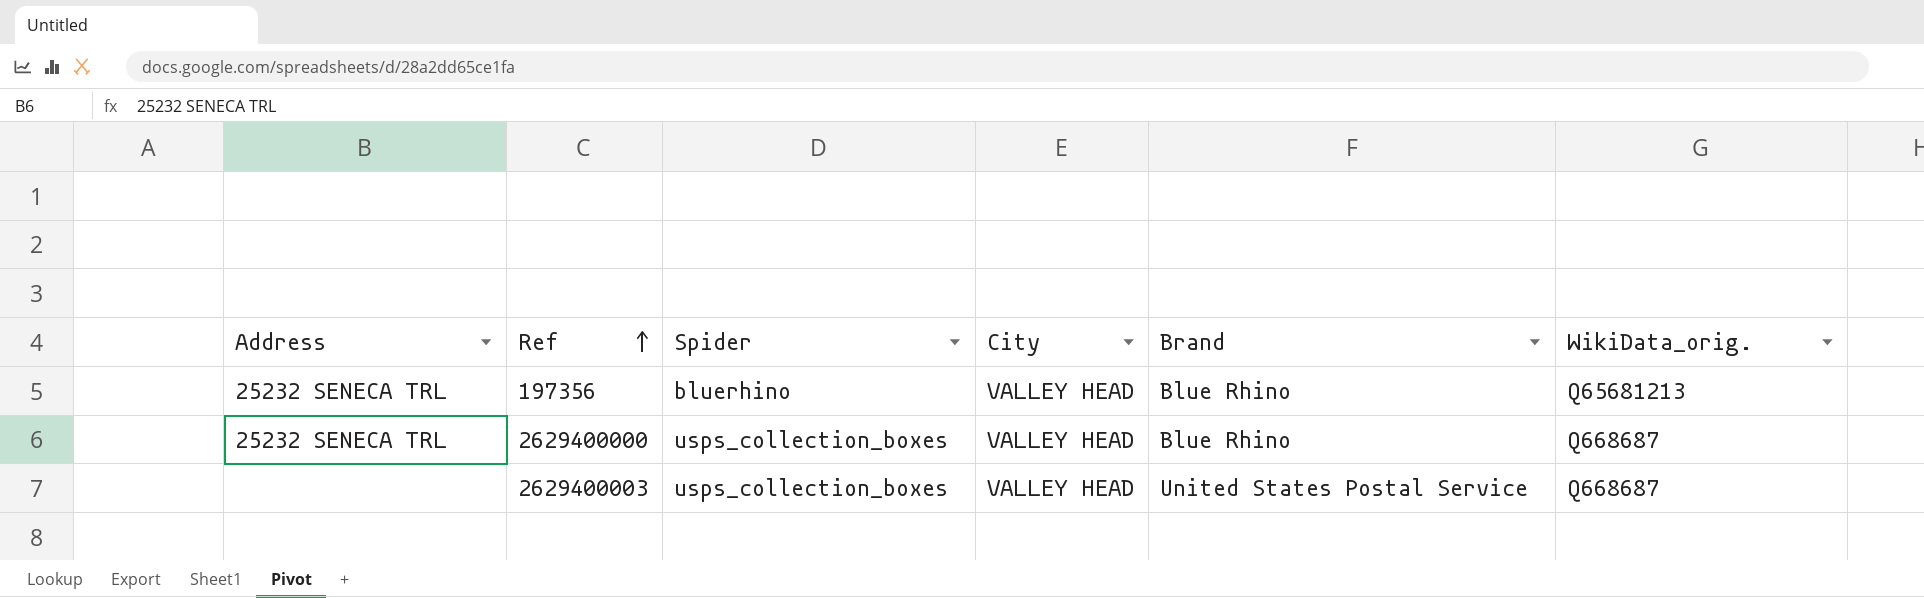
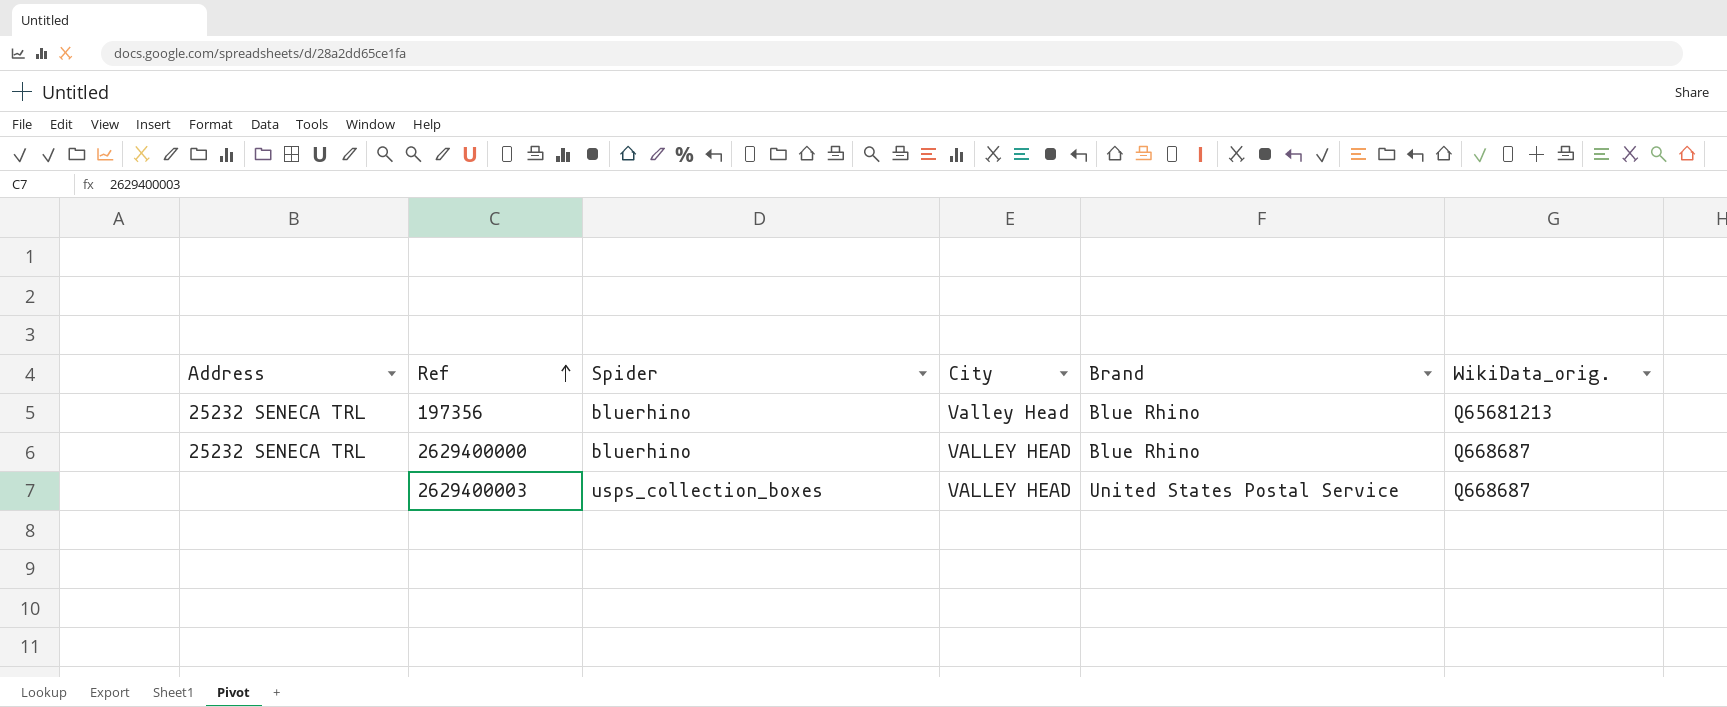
197356 | City: VALLEY HEAD -> Valley Head
2629400000 | Spider: usps_collection_boxes -> bluerhino

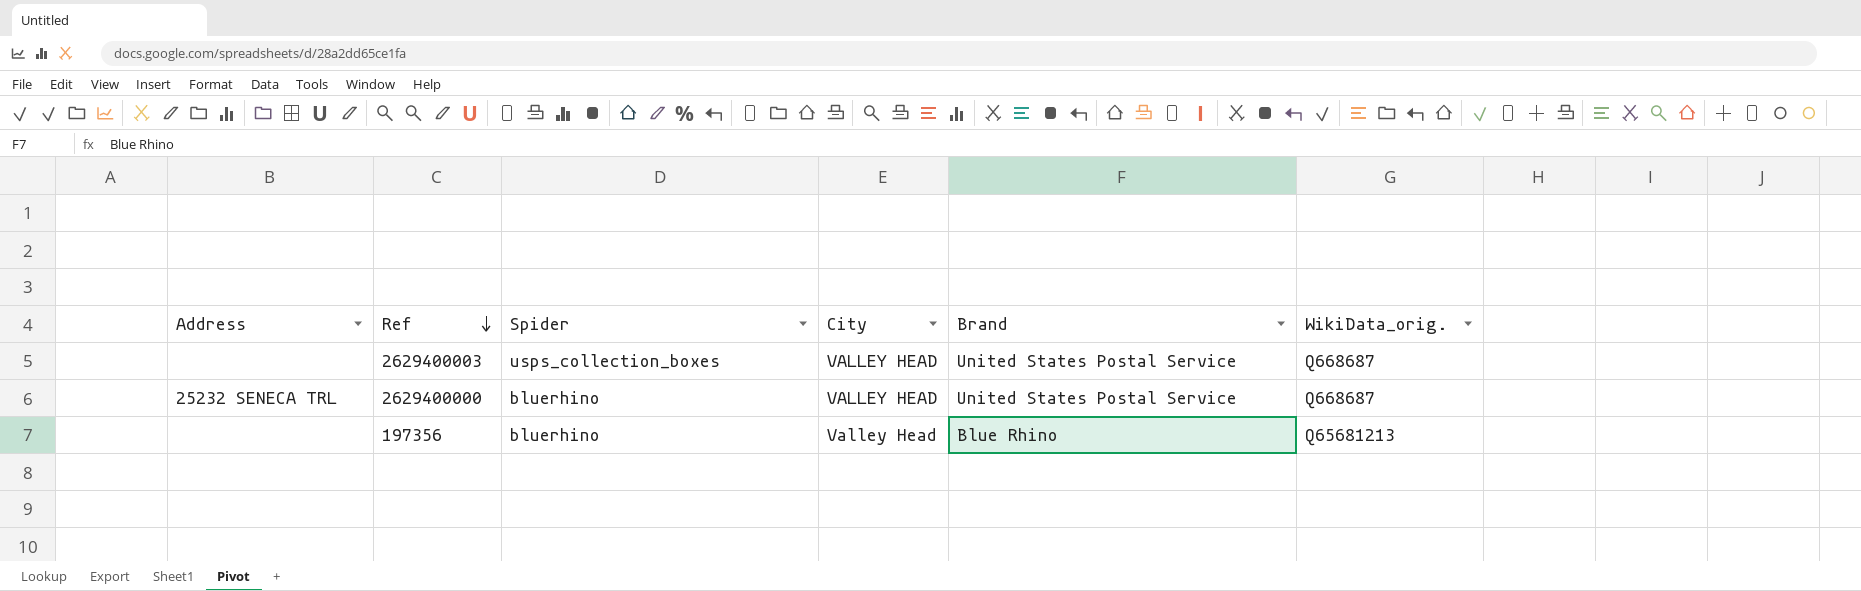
row order: Ref ascending -> Ref descending
2629400000 | Brand: Blue Rhino -> United States Postal Service
197356 | Address: 25232 SENECA TRL -> none

